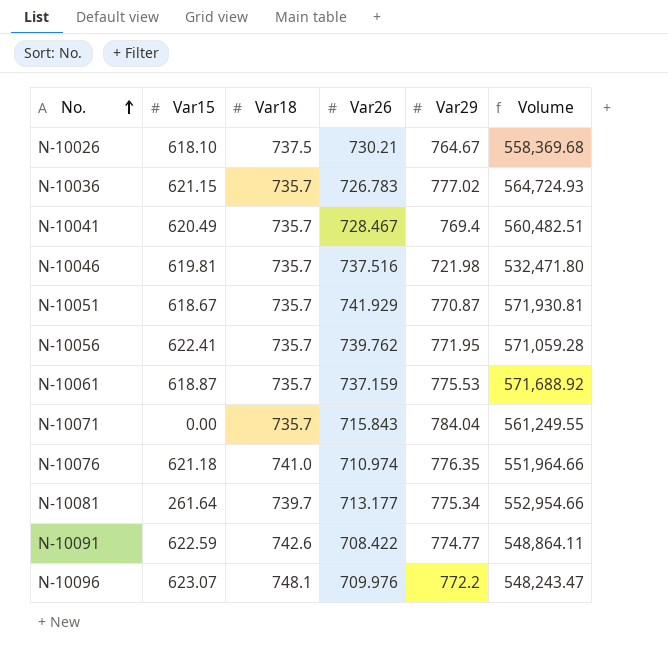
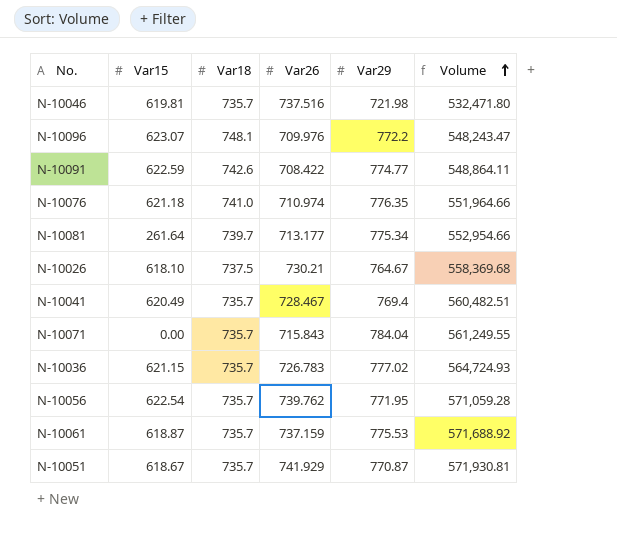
row order: No. ascending -> Volume ascending
N-10056 | Var15: 622.41 -> 622.54

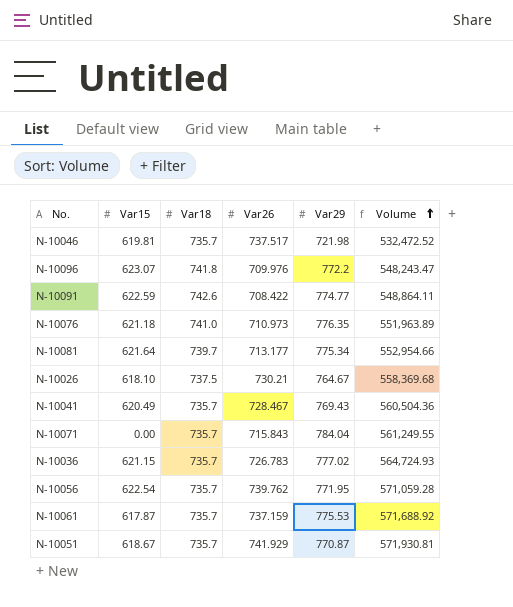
N-10046 | Var26: 737.516 -> 737.517
N-10046 | Volume: 532,471.80 -> 532,472.52
N-10096 | Var18: 748.1 -> 741.8
N-10076 | Var26: 710.974 -> 710.973
N-10076 | Volume: 551,964.66 -> 551,963.89
N-10081 | Var15: 261.64 -> 621.64
N-10041 | Var29: 769.4 -> 769.43
N-10041 | Volume: 560,482.51 -> 560,504.36
N-10061 | Var15: 618.87 -> 617.87

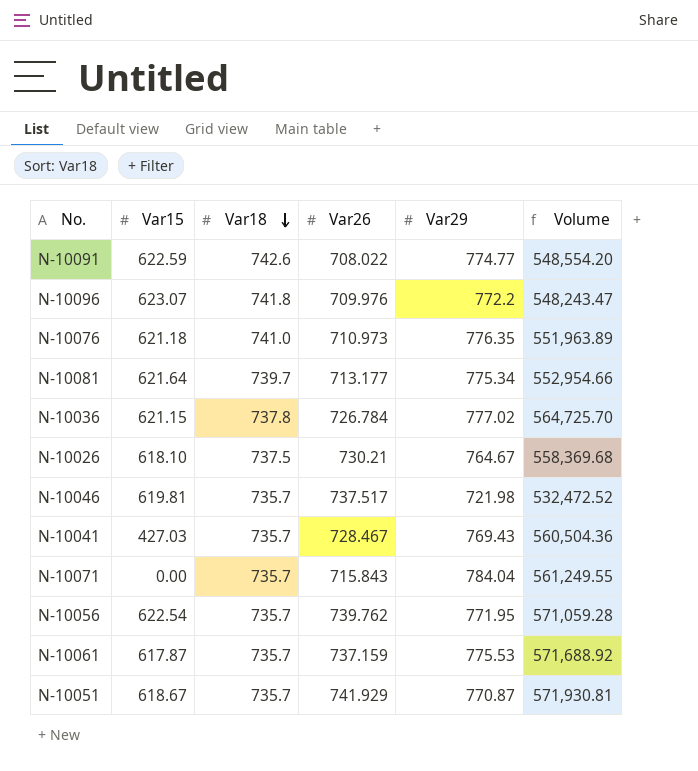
row order: Volume ascending -> Var18 descending
N-10091 | Var26: 708.422 -> 708.022
N-10091 | Volume: 548,864.11 -> 548,554.20
N-10036 | Var18: 735.7 -> 737.8
N-10036 | Var26: 726.783 -> 726.784
N-10036 | Volume: 564,724.93 -> 564,725.70
N-10041 | Var15: 620.49 -> 427.03

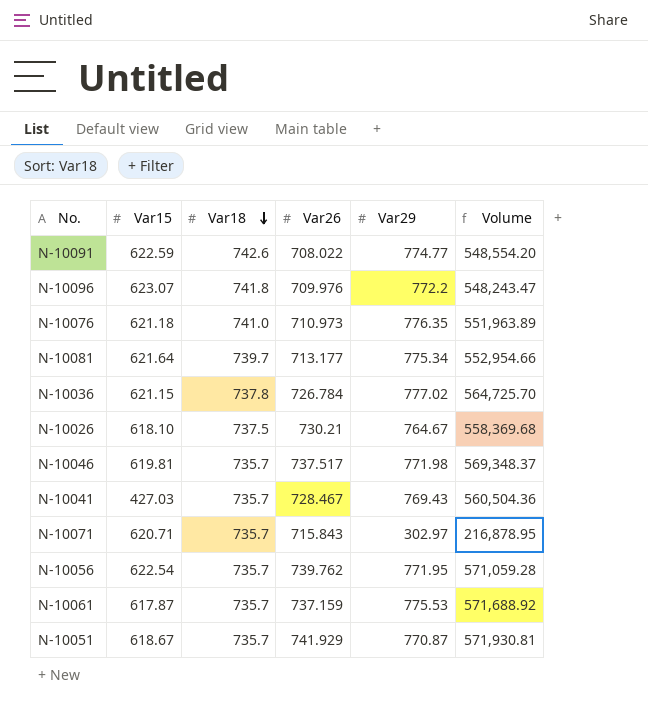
N-10046 | Var29: 721.98 -> 771.98
N-10046 | Volume: 532,472.52 -> 569,348.37
N-10071 | Var15: 0.00 -> 620.71
N-10071 | Var29: 784.04 -> 302.97
N-10071 | Volume: 561,249.55 -> 216,878.95

